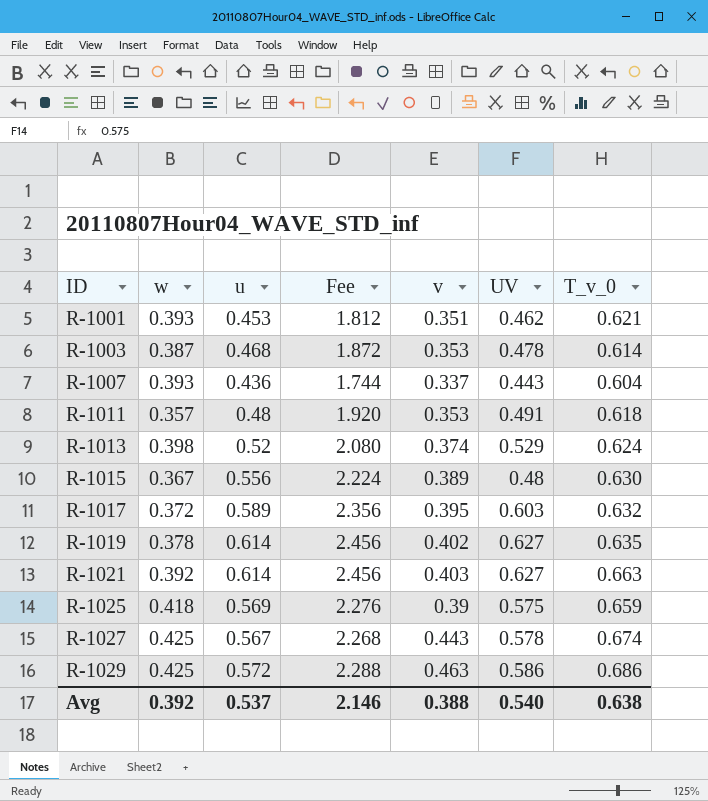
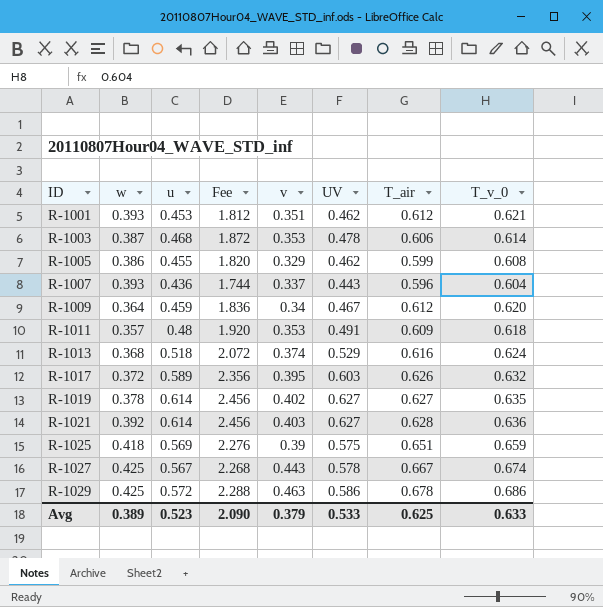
column T_air | position: none -> 7
row R-1015: 0.367 | 0.556 | 2.224 | 0.389 | 0.48 | 0.630 -> none
row R-1005: none -> 0.386 | 0.455 | 1.820 | 0.329 | 0.462 | 0.599 | 0.608
row R-1009: none -> 0.364 | 0.459 | 1.836 | 0.34 | 0.467 | 0.612 | 0.620
R-1013 | w: 0.398 -> 0.368
R-1013 | u: 0.52 -> 0.518
R-1013 | Fee: 2.080 -> 2.072
R-1021 | T_v_0: 0.663 -> 0.636
Avg | w: 0.392 -> 0.389
Avg | u: 0.537 -> 0.523
Avg | Fee: 2.146 -> 2.090
Avg | v: 0.388 -> 0.379
Avg | UV: 0.540 -> 0.533
Avg | T_v_0: 0.638 -> 0.633

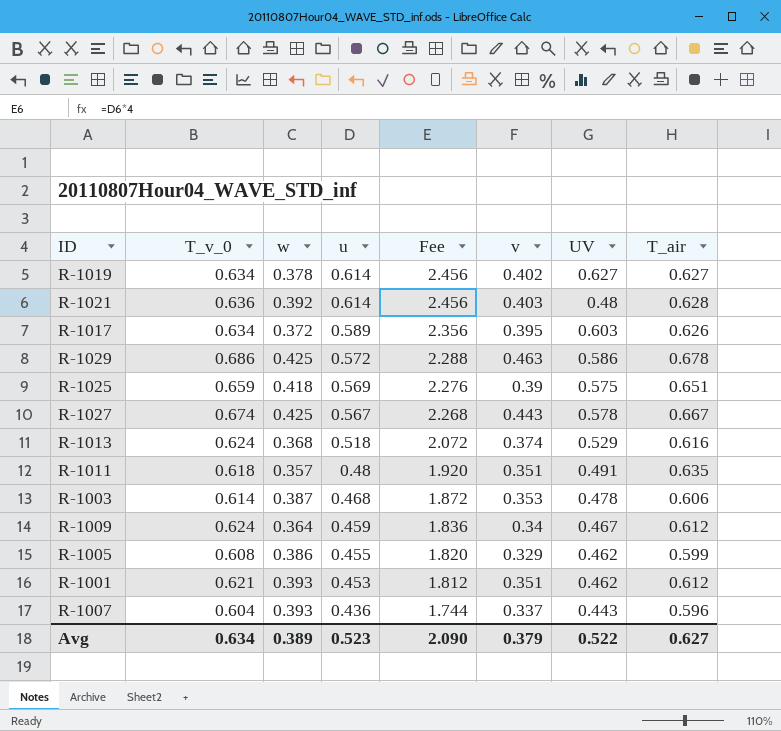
row order: ID ascending -> u descending
column T_v_0 | position: 8 -> 2
R-1019 | T_v_0: 0.635 -> 0.634
R-1021 | UV: 0.627 -> 0.48
R-1017 | T_v_0: 0.632 -> 0.634
R-1011 | v: 0.353 -> 0.351
R-1011 | T_air: 0.609 -> 0.635
R-1009 | T_v_0: 0.620 -> 0.624
Avg | T_v_0: 0.633 -> 0.634
Avg | UV: 0.533 -> 0.522
Avg | T_air: 0.625 -> 0.627

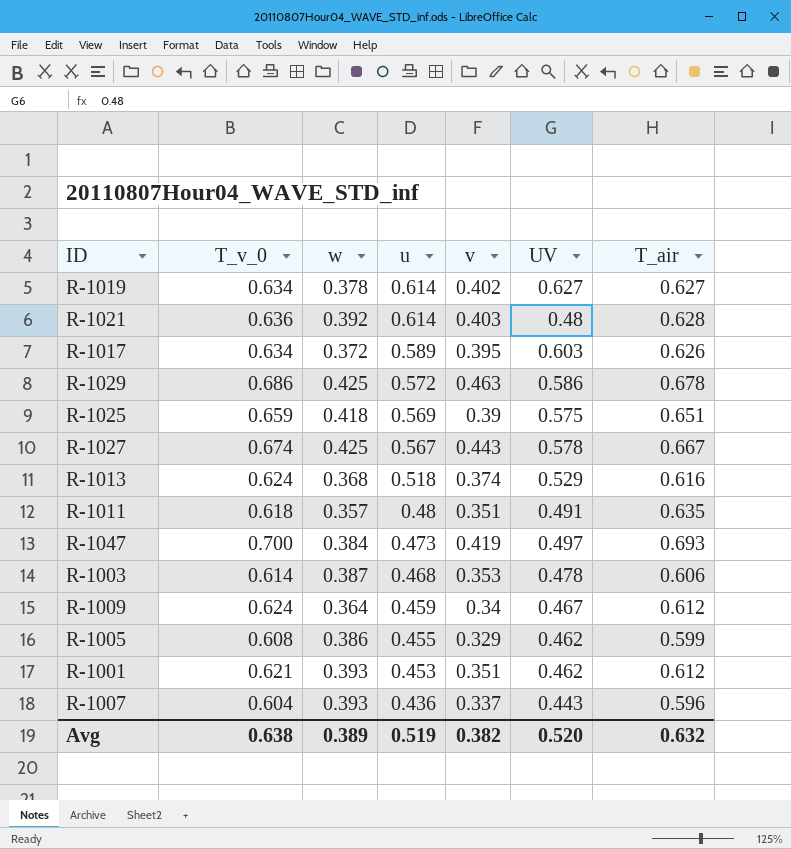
column Fee | formula: [u] * 4 -> none
row R-1047: none -> 0.700 | 0.384 | 0.473 | 0.419 | 0.497 | 0.693
Avg | T_v_0: 0.634 -> 0.638
Avg | u: 0.523 -> 0.519
Avg | v: 0.379 -> 0.382
Avg | UV: 0.522 -> 0.520
Avg | T_air: 0.627 -> 0.632

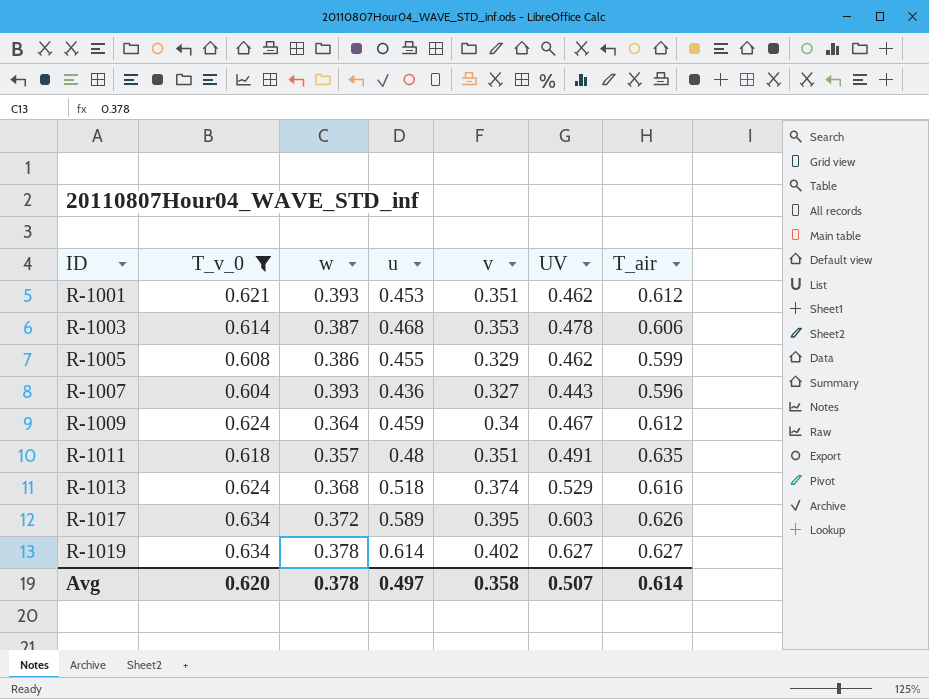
filter: none -> T_v_0 <= 0.634
row order: u descending -> ID ascending
R-1007 | v: 0.337 -> 0.327
Avg | T_v_0: 0.638 -> 0.620
Avg | w: 0.389 -> 0.378
Avg | u: 0.519 -> 0.497
Avg | v: 0.382 -> 0.358
Avg | UV: 0.520 -> 0.507
Avg | T_air: 0.632 -> 0.614

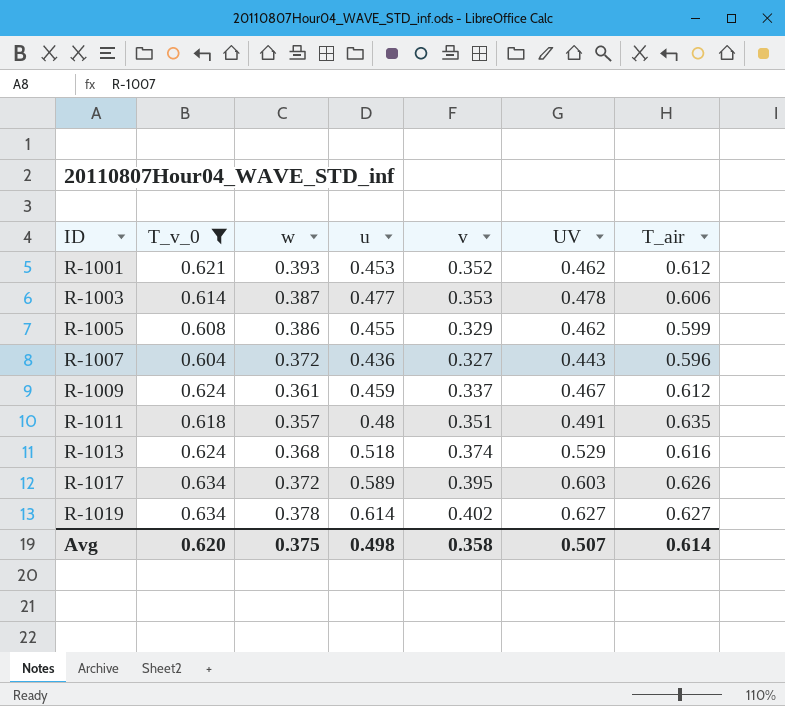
R-1001 | v: 0.351 -> 0.352
R-1003 | u: 0.468 -> 0.477
R-1007 | w: 0.393 -> 0.372
R-1009 | w: 0.364 -> 0.361
R-1009 | v: 0.34 -> 0.337
Avg | w: 0.378 -> 0.375
Avg | u: 0.497 -> 0.498

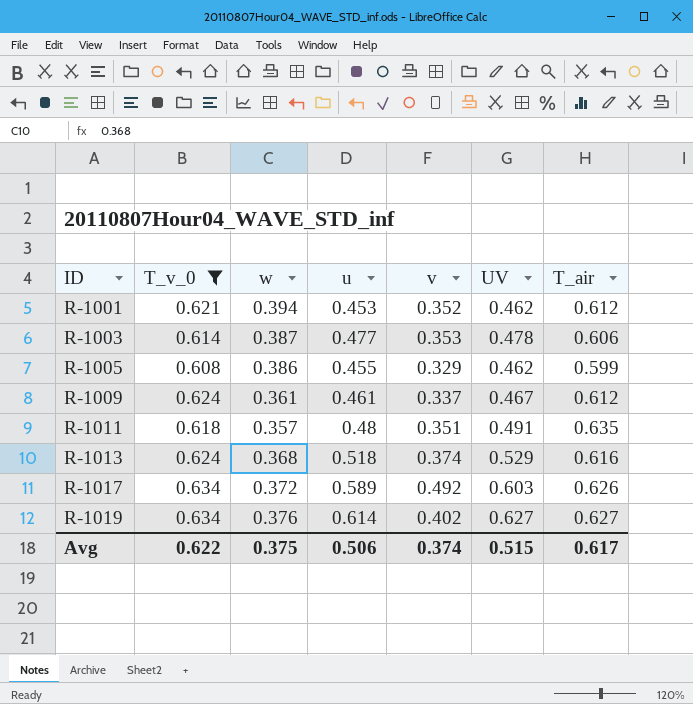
row R-1007: 0.604 | 0.372 | 0.436 | 0.327 | 0.443 | 0.596 -> none
R-1001 | w: 0.393 -> 0.394
R-1009 | u: 0.459 -> 0.461
R-1017 | v: 0.395 -> 0.492
R-1019 | w: 0.378 -> 0.376
Avg | T_v_0: 0.620 -> 0.622
Avg | u: 0.498 -> 0.506
Avg | v: 0.358 -> 0.374
Avg | UV: 0.507 -> 0.515
Avg | T_air: 0.614 -> 0.617

